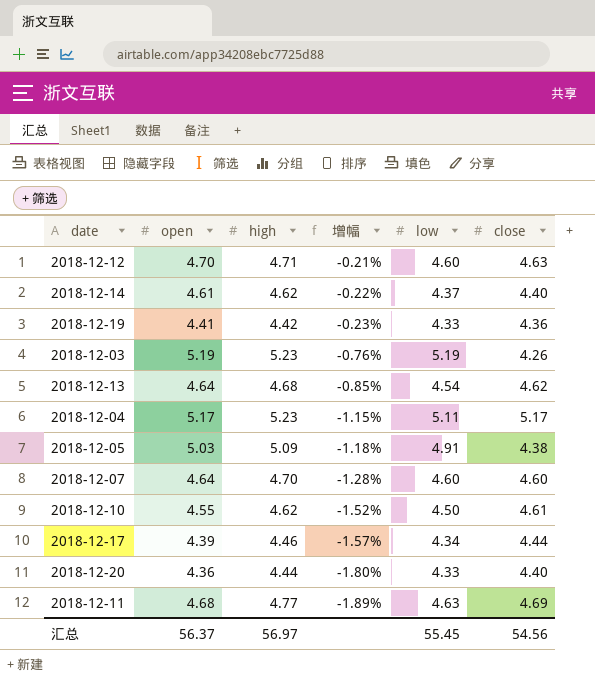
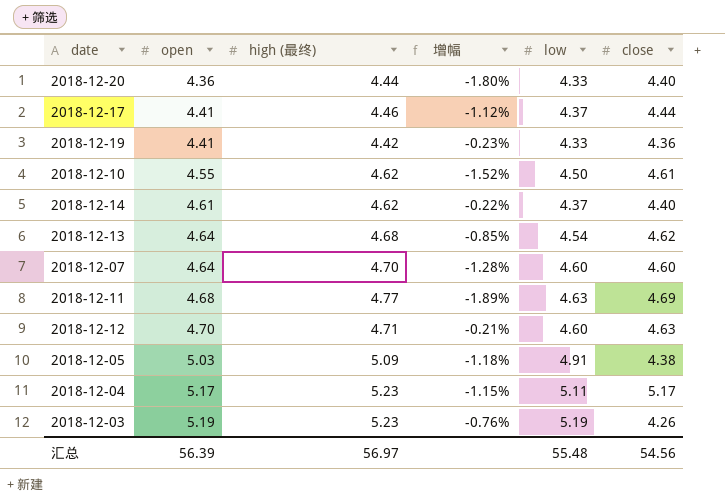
row order: 增幅 descending -> open ascending
column name: high -> high (最终)
2018-12-17 | open: 4.39 -> 4.41
2018-12-17 | 增幅: -1.57% -> -1.12%
2018-12-17 | low: 4.34 -> 4.37
汇总 | open: 56.37 -> 56.39
汇总 | low: 55.45 -> 55.48

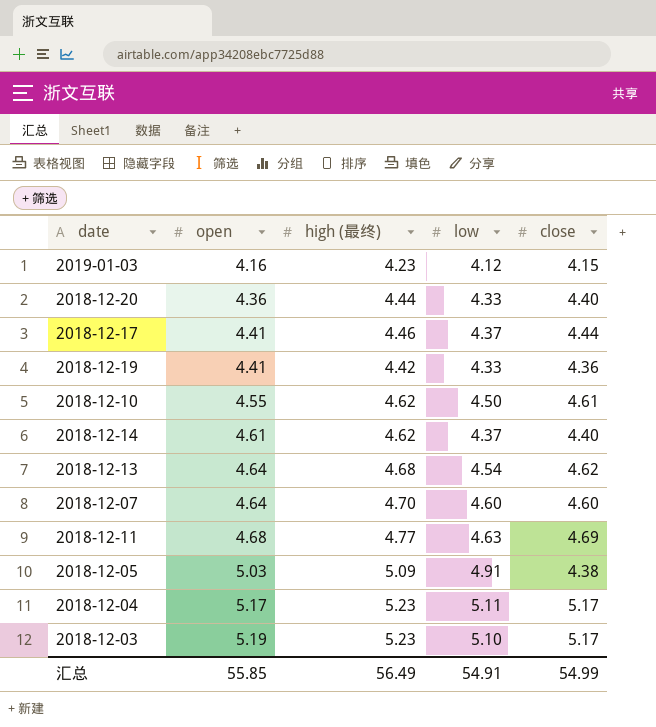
column 增幅 | formula: ([open] - [high (最终)]) / [high (最终)] -> none
row 2018-12-12: 4.70 | 4.71 | -0.21% | 4.60 | 4.63 -> none
row 2019-01-03: none -> 4.16 | 4.23 | 4.12 | 4.15
2018-12-03 | low: 5.19 -> 5.10
2018-12-03 | close: 4.26 -> 5.17
汇总 | open: 56.39 -> 55.85
汇总 | high (最终): 56.97 -> 56.49
汇总 | low: 55.48 -> 54.91
汇总 | close: 54.56 -> 54.99

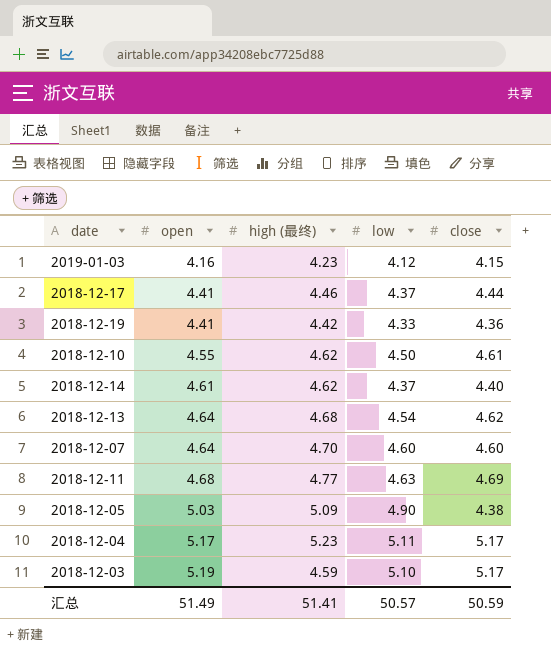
row 2018-12-20: 4.36 | 4.44 | 4.33 | 4.40 -> none
2018-12-05 | low: 4.91 -> 4.90
2018-12-03 | high (最终): 5.23 -> 4.59
汇总 | open: 55.85 -> 51.49
汇总 | high (最终): 56.49 -> 51.41
汇总 | low: 54.91 -> 50.57
汇总 | close: 54.99 -> 50.59

